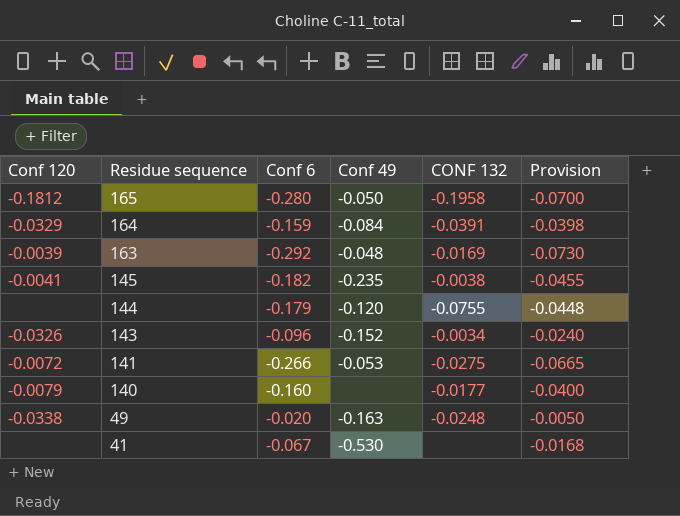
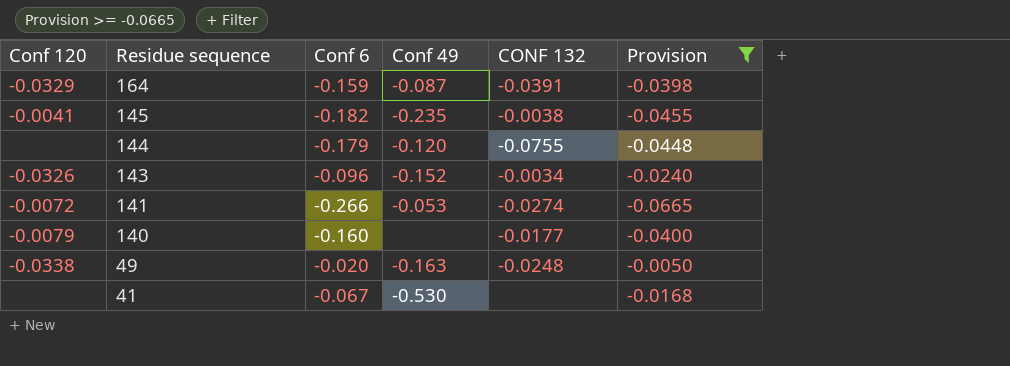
filter: none -> Provision >= -0.0665
164 | Conf 49: -0.084 -> -0.087
141 | CONF 132: -0.0275 -> -0.0274

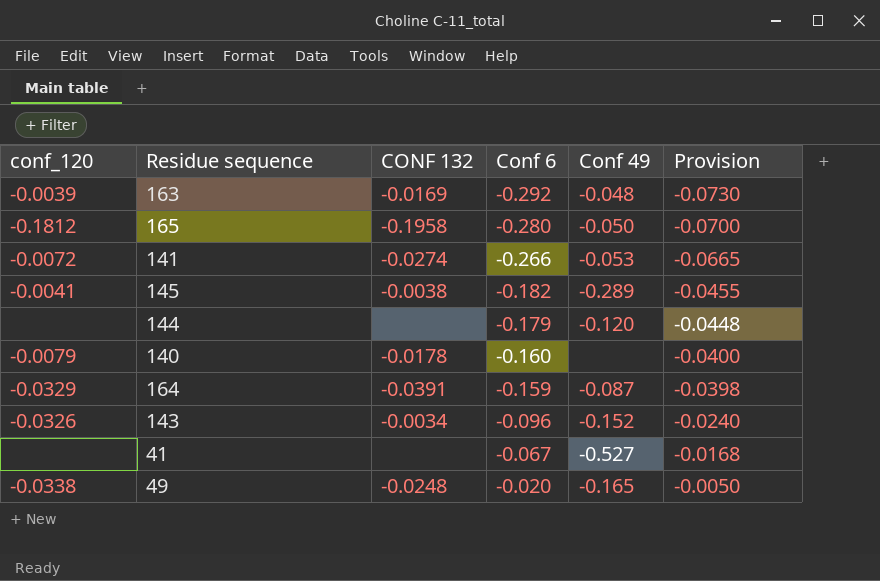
filter: Provision >= -0.0665 -> none
row order: Residue sequence descending -> Conf 6 ascending
column name: Conf 120 -> conf_120
column CONF 132 | position: 5 -> 3
145 | Conf 49: -0.235 -> -0.289
144 | CONF 132: -0.0755 -> none
140 | CONF 132: -0.0177 -> -0.0178
41 | Conf 49: -0.530 -> -0.527
49 | Conf 49: -0.163 -> -0.165

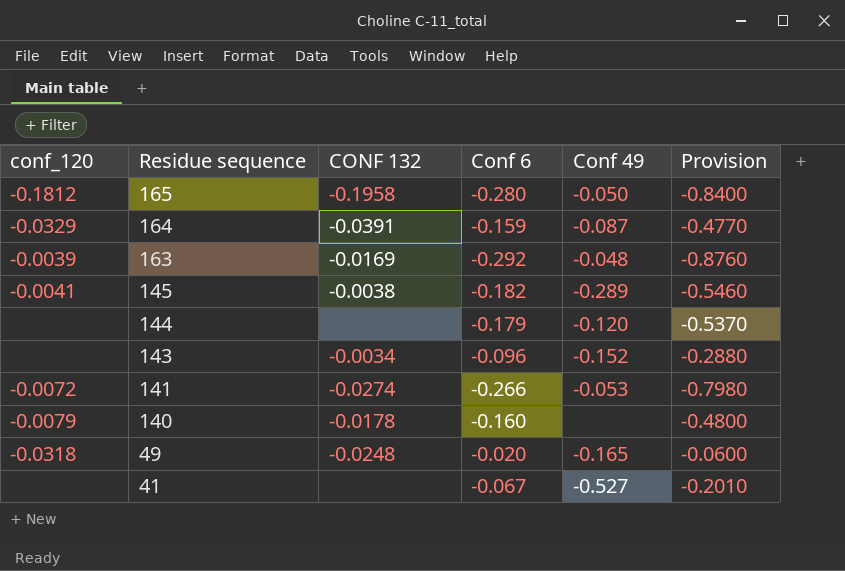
row order: Conf 6 ascending -> Residue sequence descending
column Provision | formula: [Conf 6] * 0.25 -> [Conf 6] * 3
143 | conf_120: -0.0326 -> none
49 | conf_120: -0.0338 -> -0.0318

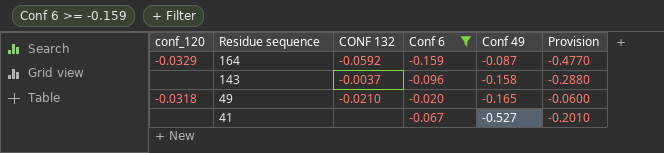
filter: none -> Conf 6 >= -0.159
164 | CONF 132: -0.0391 -> -0.0592
143 | CONF 132: -0.0034 -> -0.0037
143 | Conf 49: -0.152 -> -0.158
49 | CONF 132: -0.0248 -> -0.0210

